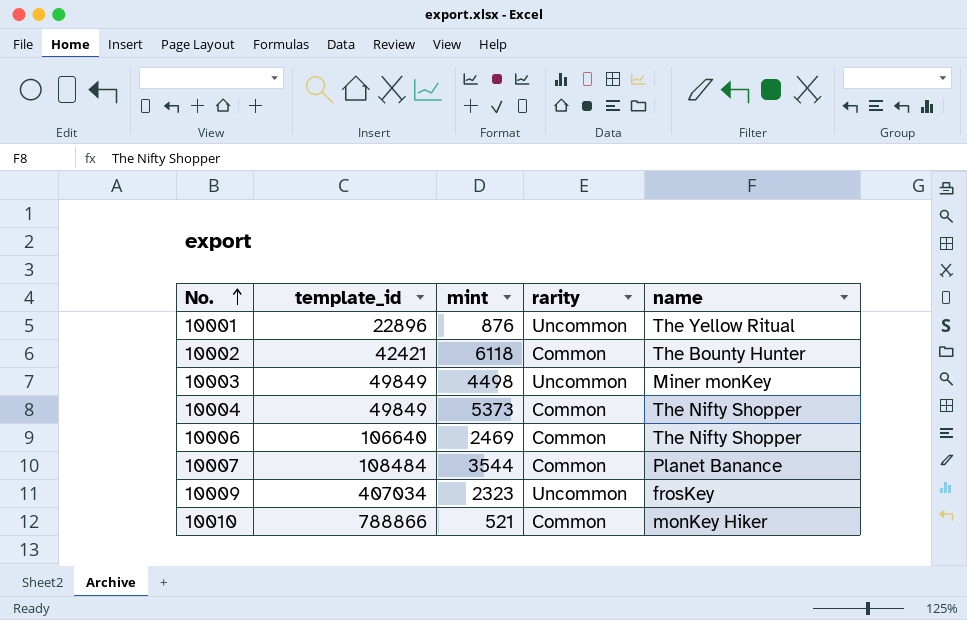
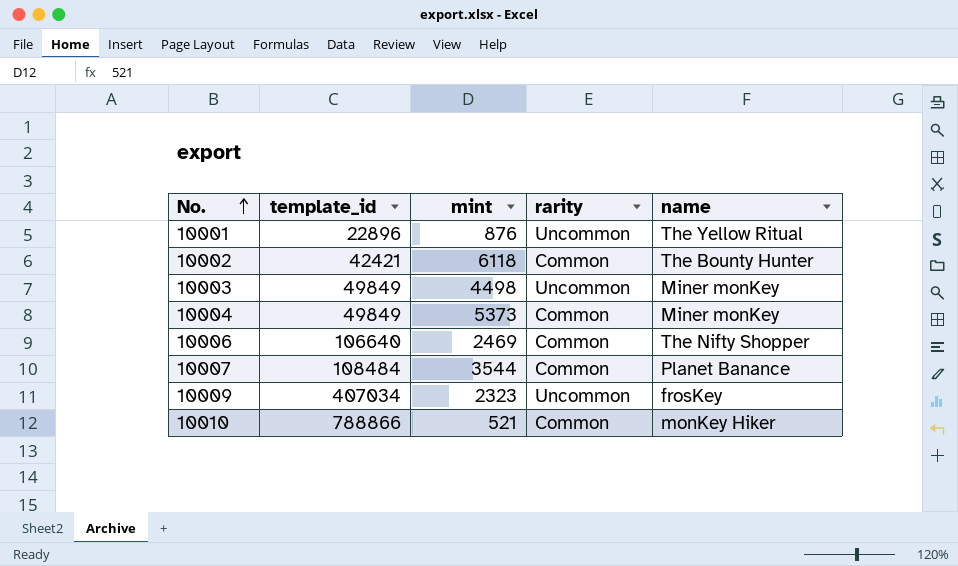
10004 | name: The Nifty Shopper -> Miner monKey

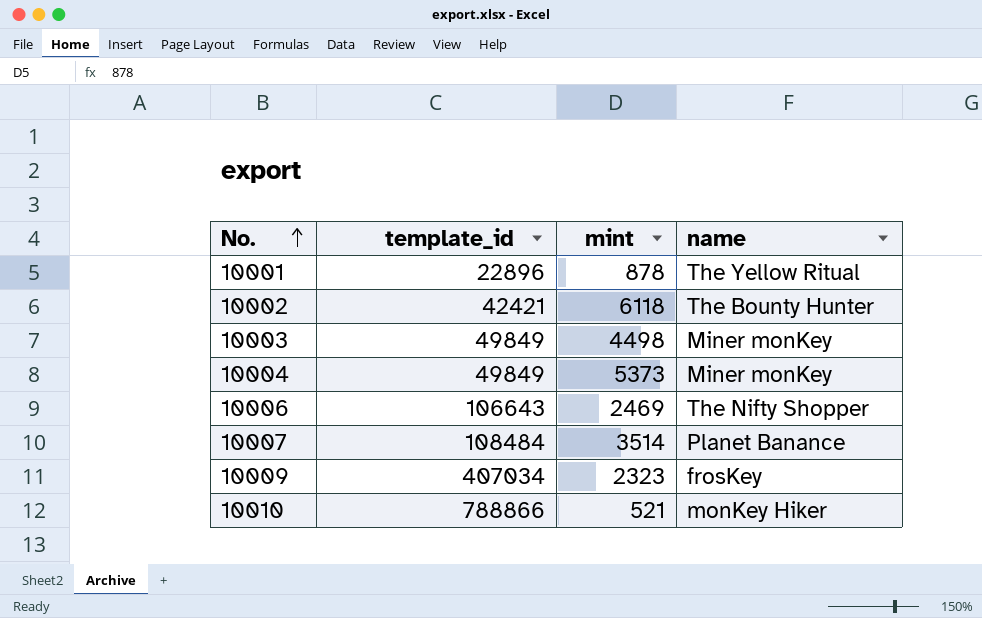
column rarity | position: 4 -> none
10001 | mint: 876 -> 878
10006 | template_id: 106640 -> 106643
10007 | mint: 3544 -> 3514

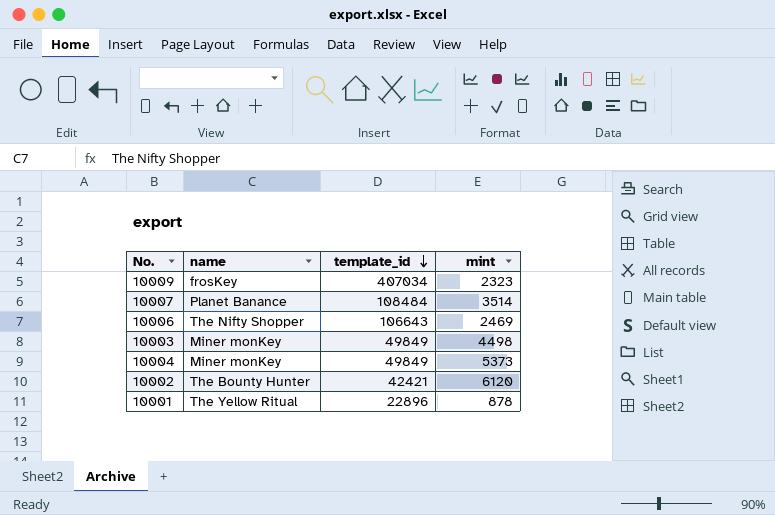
row order: No. ascending -> template_id descending
column name | position: 4 -> 2
row 10010: 788866 | 521 | monKey Hiker -> none
10002 | mint: 6118 -> 6120

